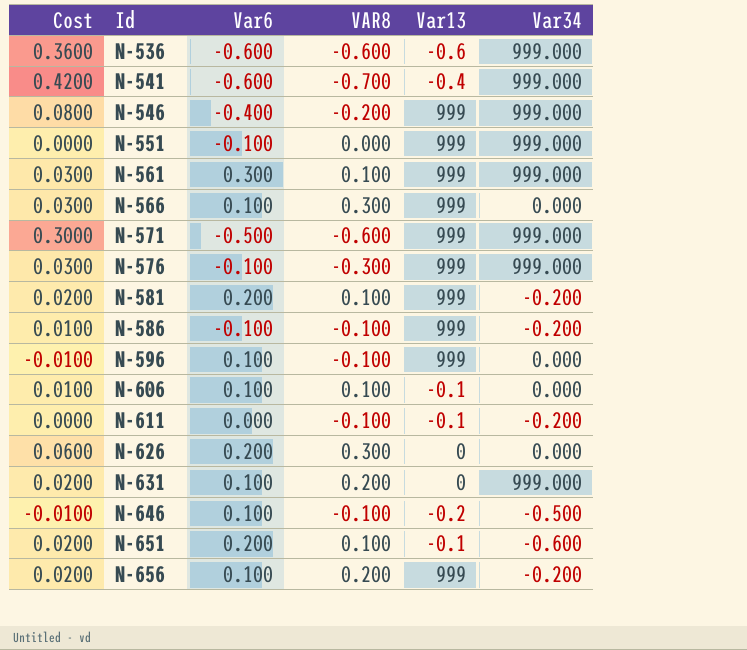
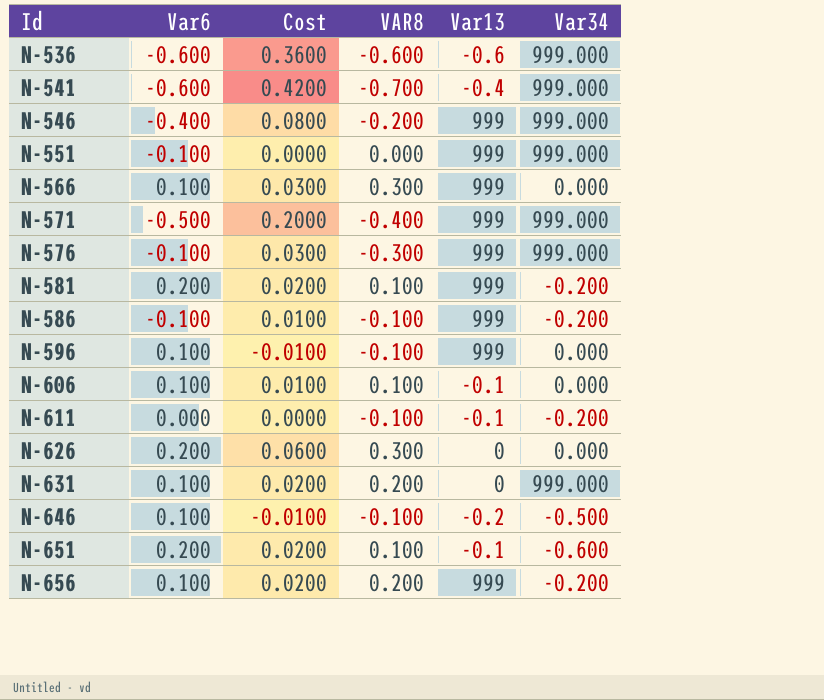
column Cost | position: 1 -> 3
row N-561: 0.0300 | 0.300 | 0.100 | 999 | 999.000 -> none
N-571 | Cost: 0.3000 -> 0.2000
N-571 | VAR8: -0.600 -> -0.400

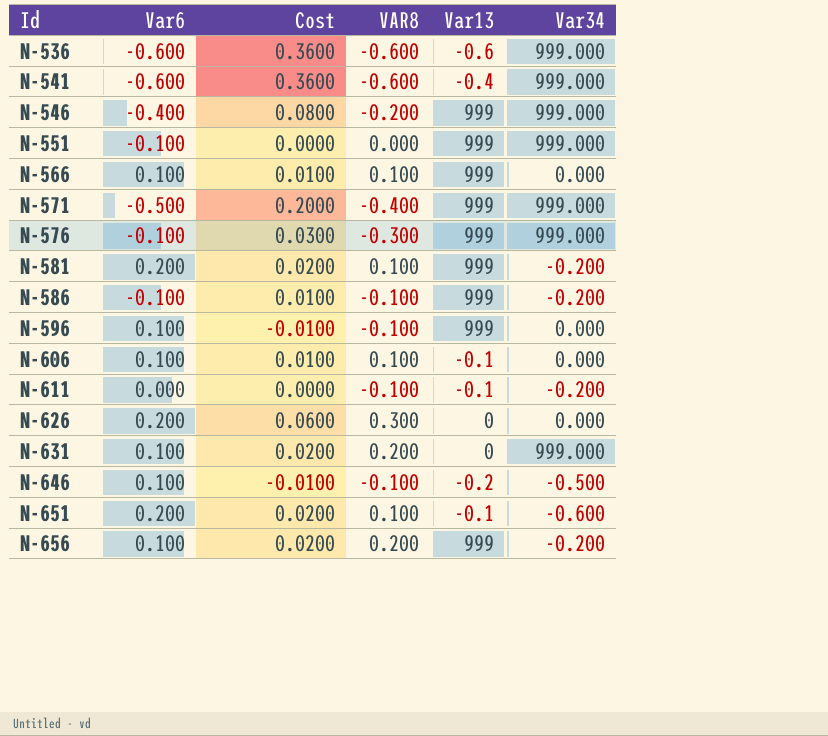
N-541 | Cost: 0.4200 -> 0.3600
N-541 | VAR8: -0.700 -> -0.600
N-566 | Cost: 0.0300 -> 0.0100
N-566 | VAR8: 0.300 -> 0.100

